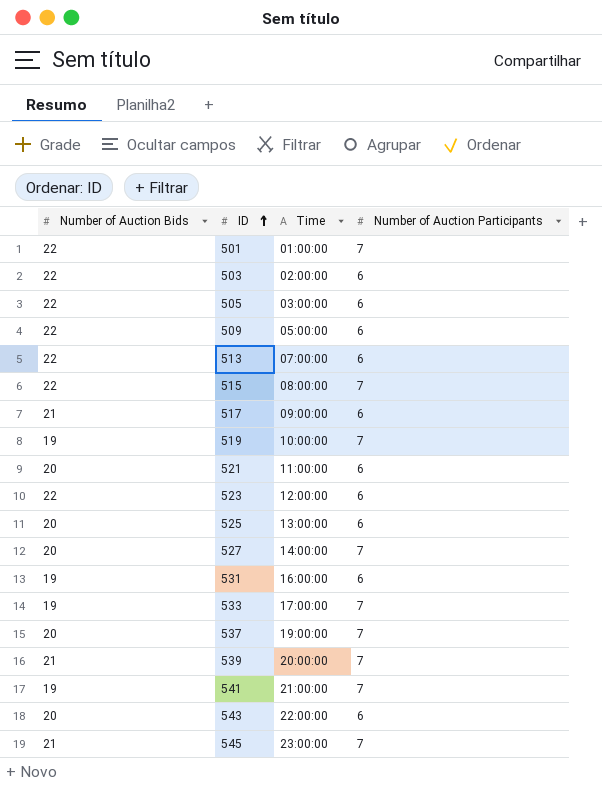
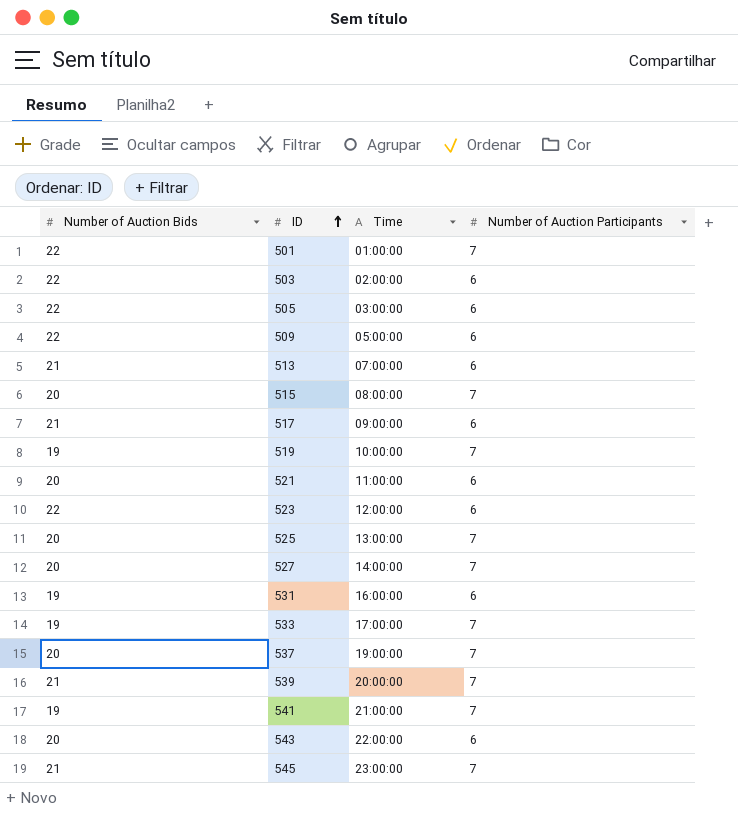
513 | Number of Auction Bids: 22 -> 21
515 | Number of Auction Bids: 22 -> 20
525 | Number of Auction Participants: 6 -> 7

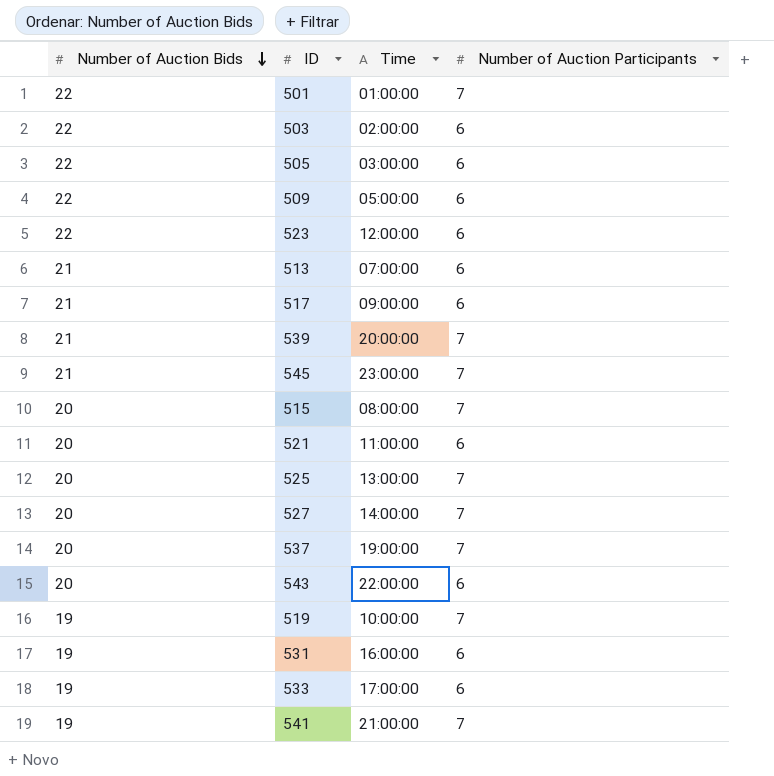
row order: ID ascending -> Number of Auction Bids descending
533 | Number of Auction Participants: 7 -> 6

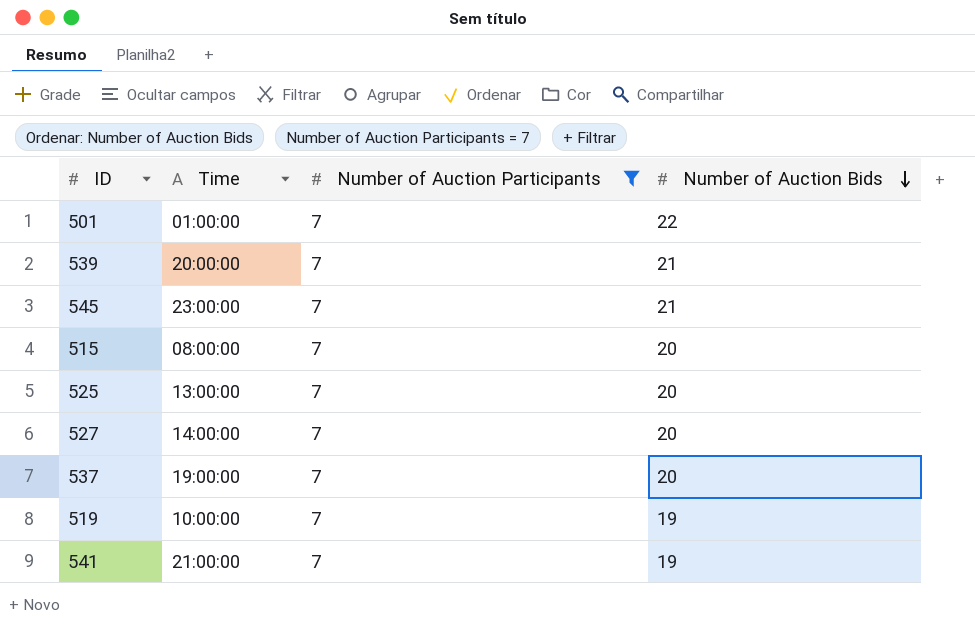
filter: none -> Number of Auction Participants = 7
column Number of Auction Bids | position: 1 -> 4

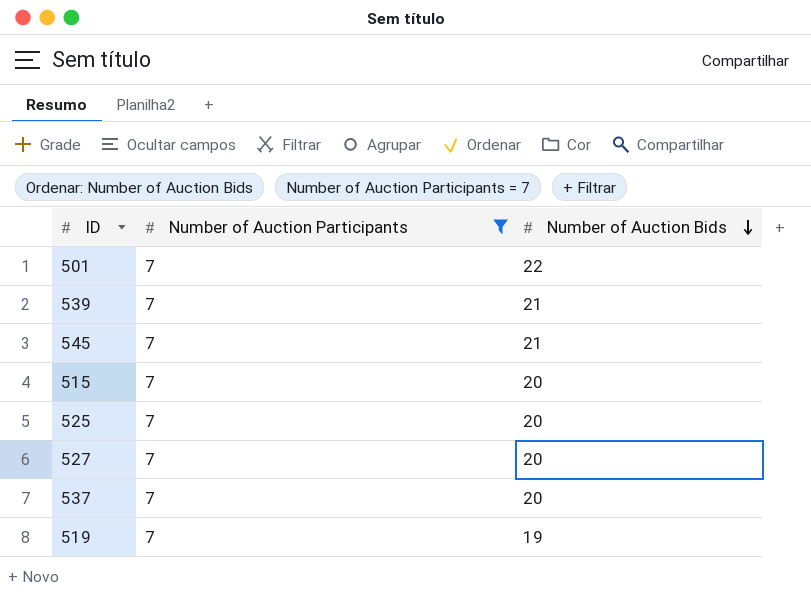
column Time | position: 2 -> none
row 541: 21:00:00 | 7 | 19 -> none

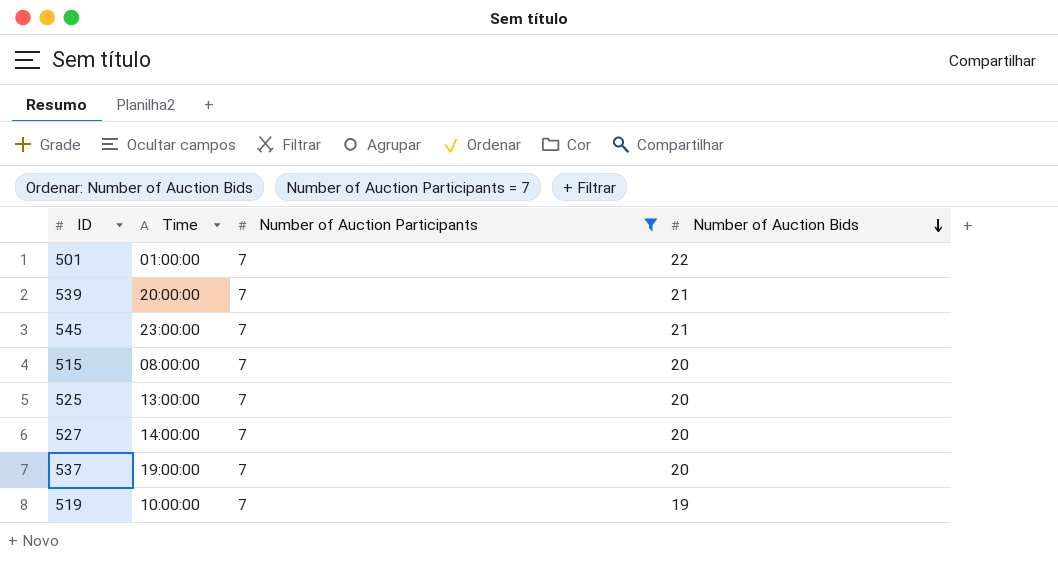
column Time | position: none -> 2

